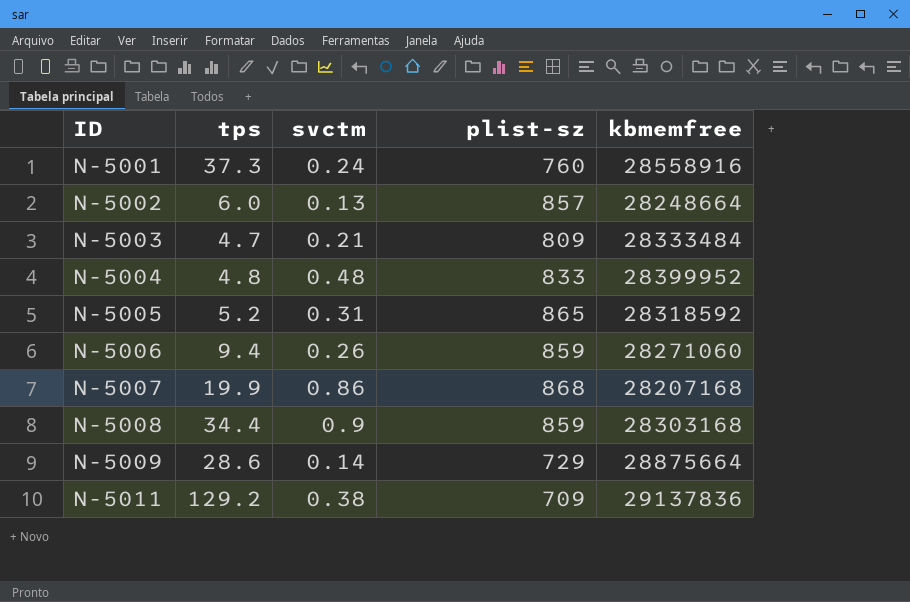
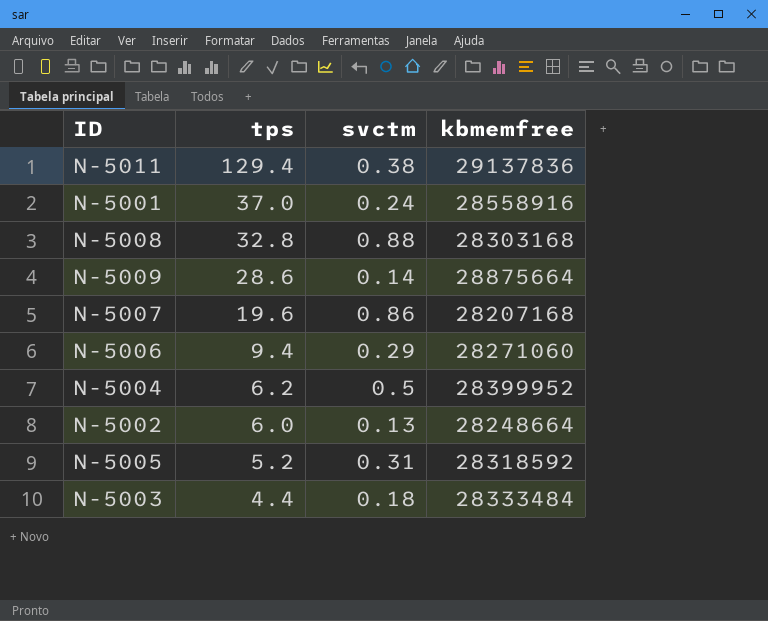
row order: ID ascending -> tps descending
column plist-sz | position: 4 -> none
N-5011 | tps: 129.2 -> 129.4
N-5001 | tps: 37.3 -> 37.0
N-5008 | tps: 34.4 -> 32.8
N-5008 | svctm: 0.9 -> 0.88
N-5007 | tps: 19.9 -> 19.6
N-5006 | svctm: 0.26 -> 0.29
N-5004 | tps: 4.8 -> 6.2
N-5004 | svctm: 0.48 -> 0.5
N-5003 | tps: 4.7 -> 4.4
N-5003 | svctm: 0.21 -> 0.18

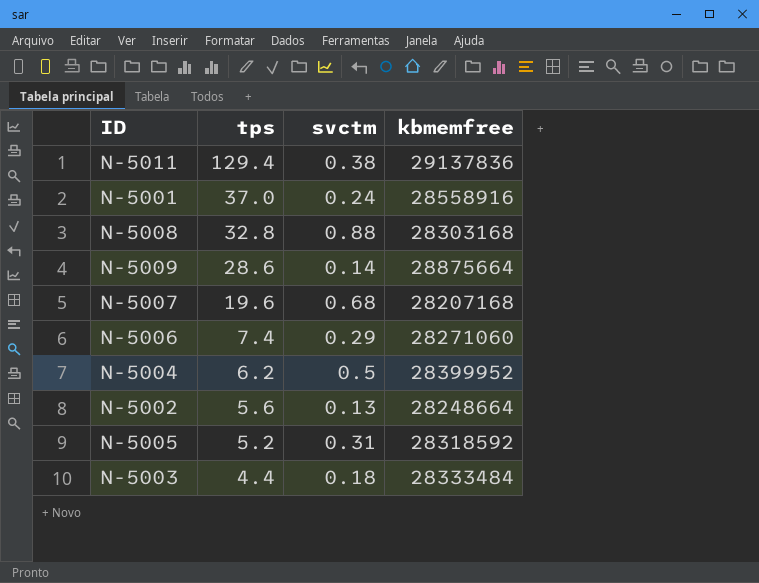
N-5007 | svctm: 0.86 -> 0.68
N-5006 | tps: 9.4 -> 7.4
N-5002 | tps: 6.0 -> 5.6

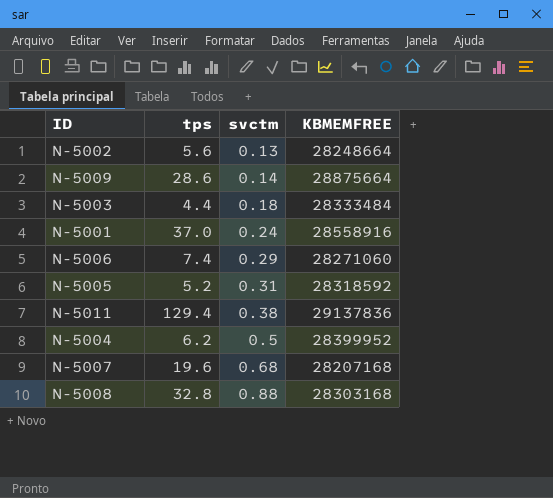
row order: tps descending -> svctm ascending
column name: kbmemfree -> KBMEMFREE

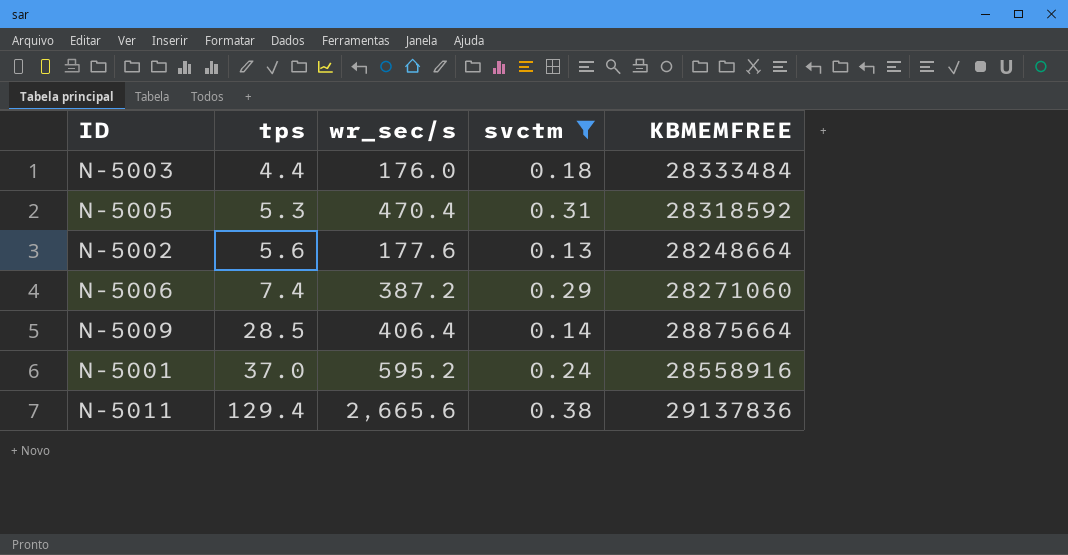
filter: none -> svctm <= 0.38
row order: svctm ascending -> tps ascending
column wr_sec/s | position: none -> 3
N-5005 | tps: 5.2 -> 5.3
N-5009 | tps: 28.6 -> 28.5

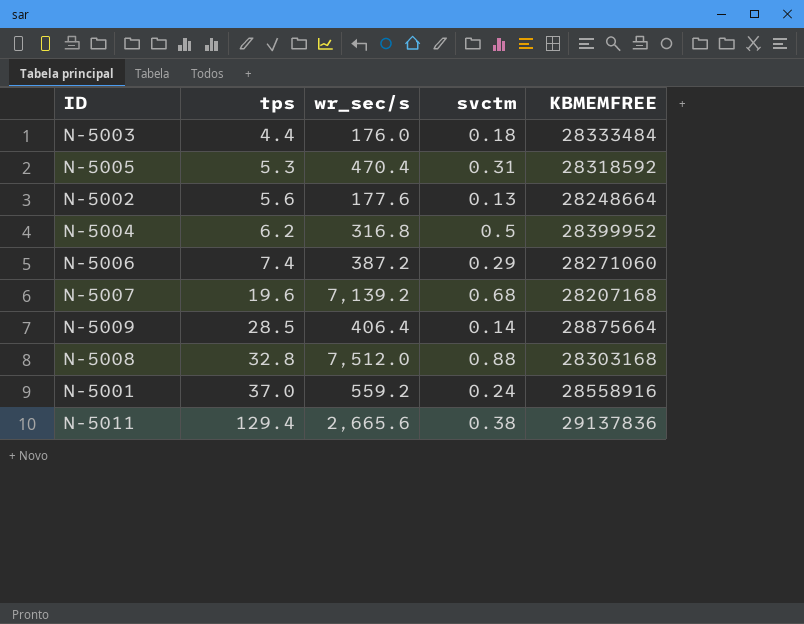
filter: svctm <= 0.38 -> none
N-5001 | wr_sec/s: 595.2 -> 559.2

